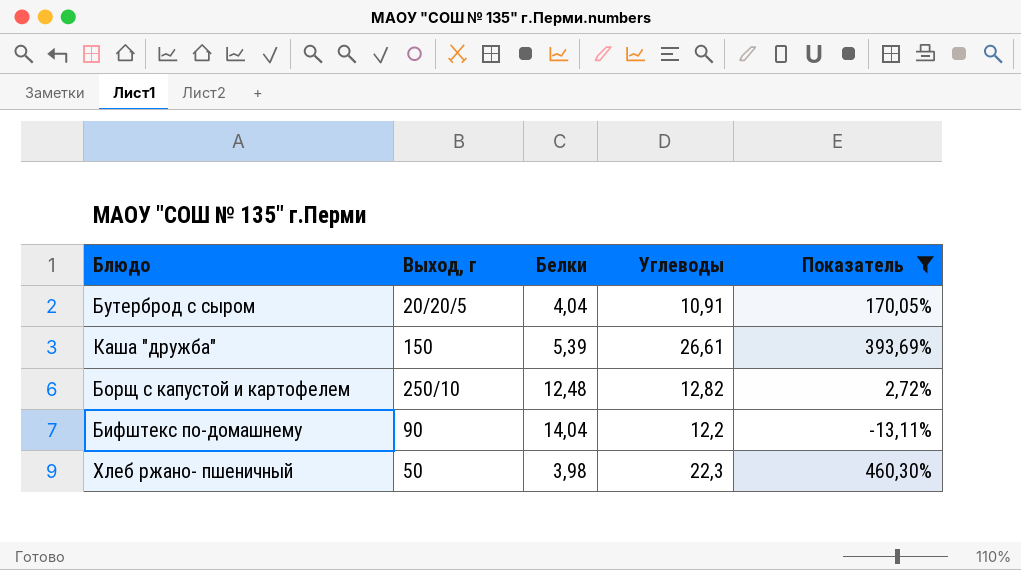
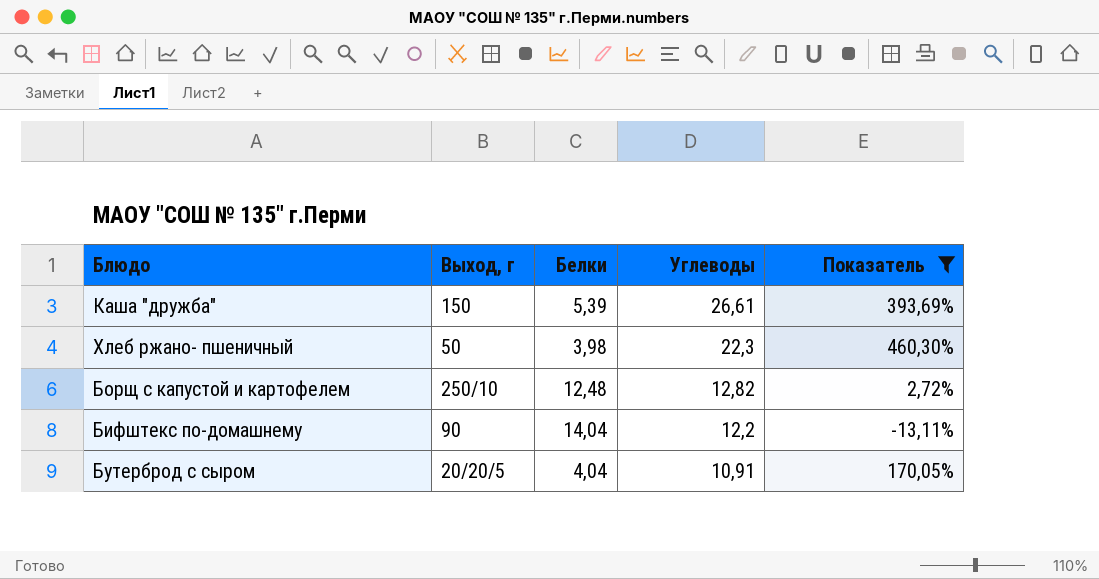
row order: none -> Углеводы descending

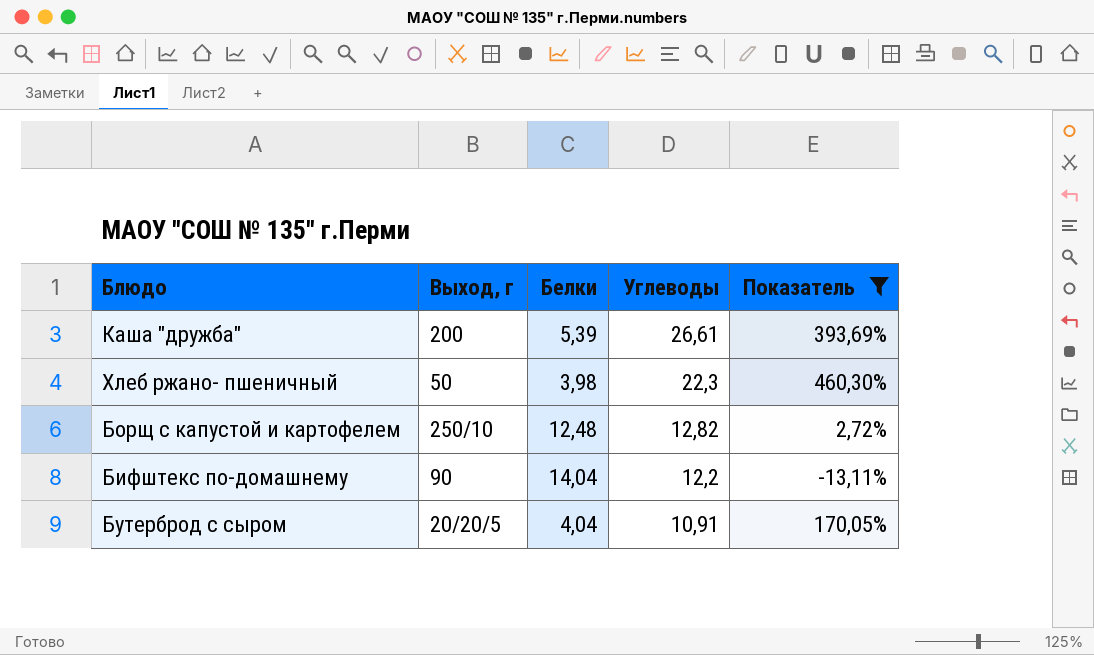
Каша "дружба" | Выход, г: 150 -> 200

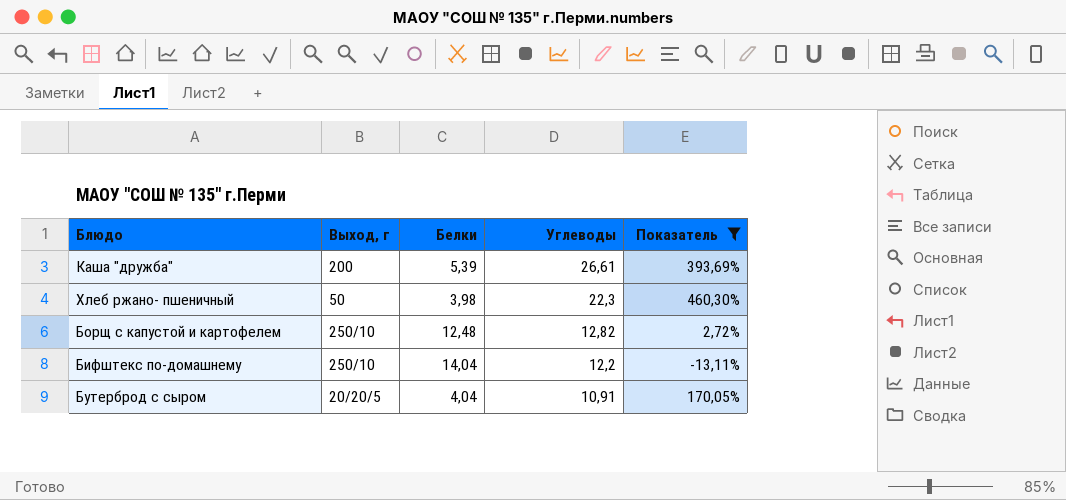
Бифштекс по-домашнему | Выход, г: 90 -> 250/10

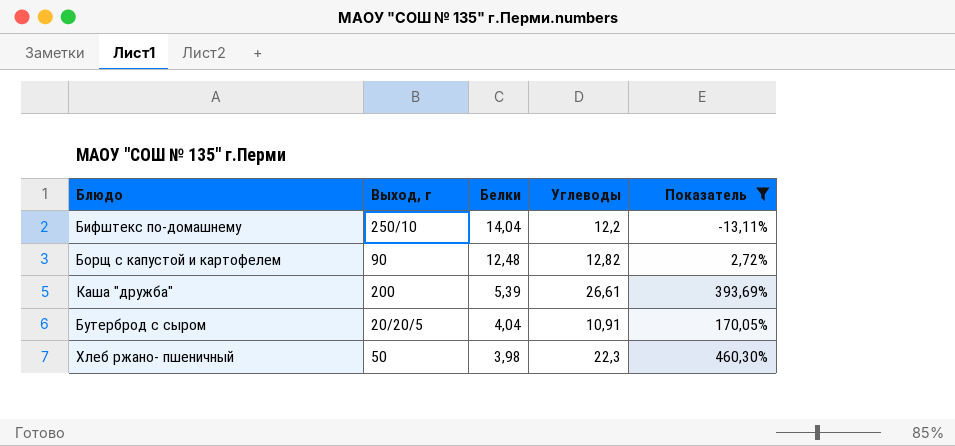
row order: Углеводы descending -> Белки descending
Борщ с капустой и картофелем | Выход, г: 250/10 -> 90

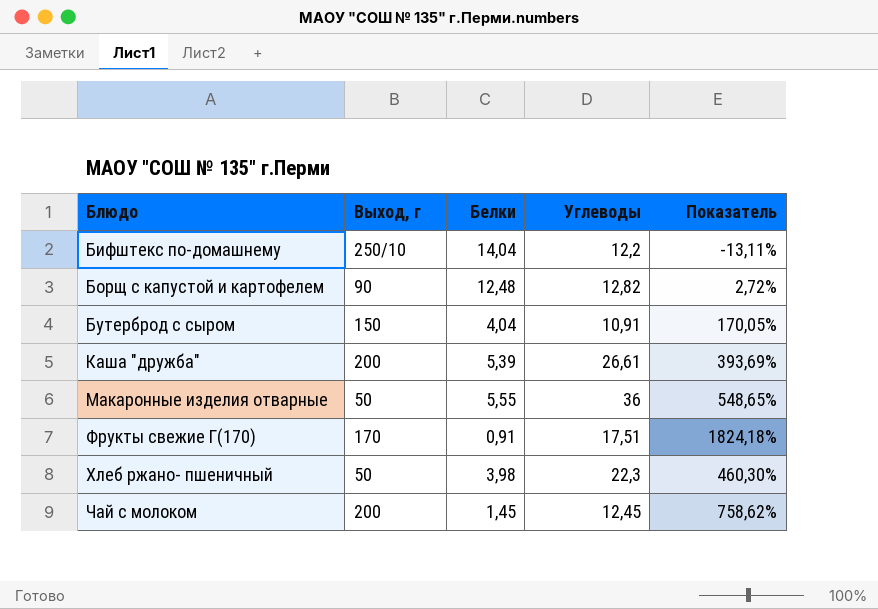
filter: Показатель <= 460,30% -> none
row order: Белки descending -> Блюдо ascending
Бутерброд с сыром | Выход, г: 20/20/5 -> 150

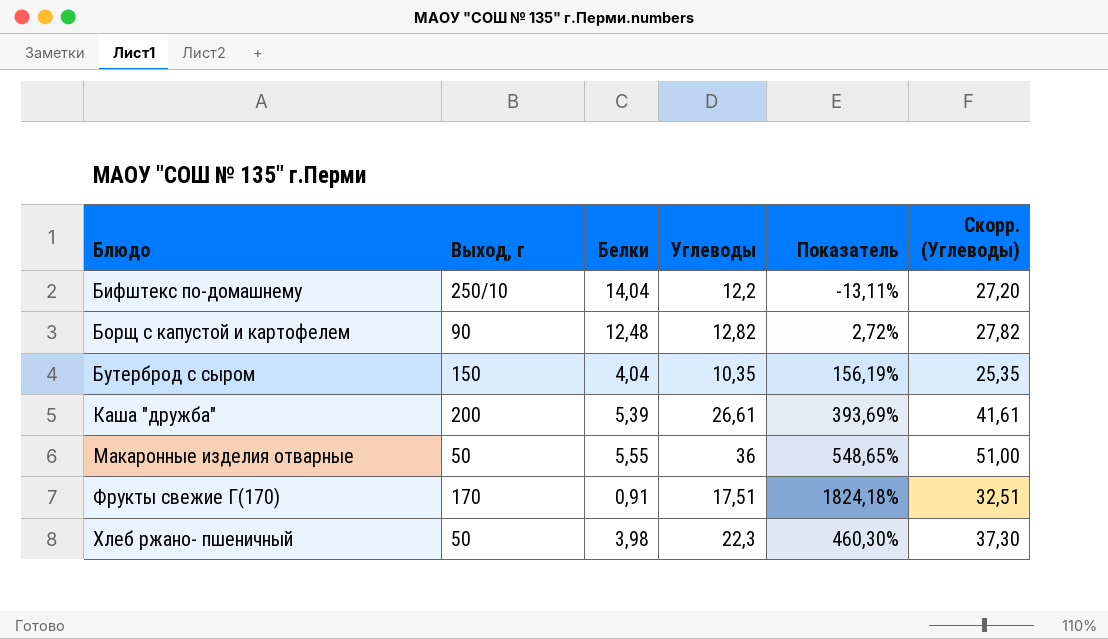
column Скорр. (Углеводы) | formula: none -> [Углеводы] + 15
row Чай с молоком: 200 | 1,45 | 12,45 | 758,62% -> none
Бутерброд с сыром | Углеводы: 10,91 -> 10,35
Бутерброд с сыром | Показатель: 170,05% -> 156,19%

